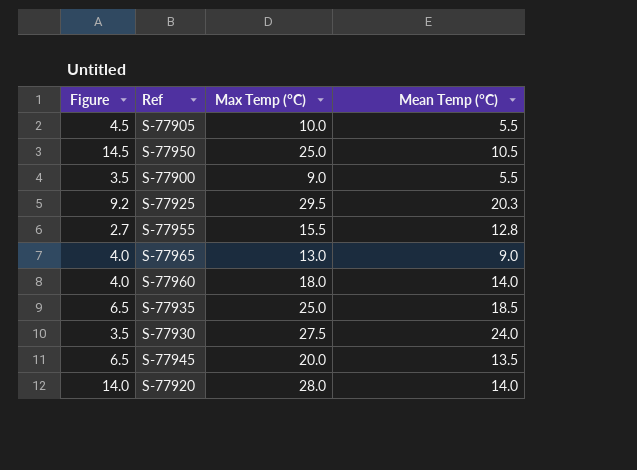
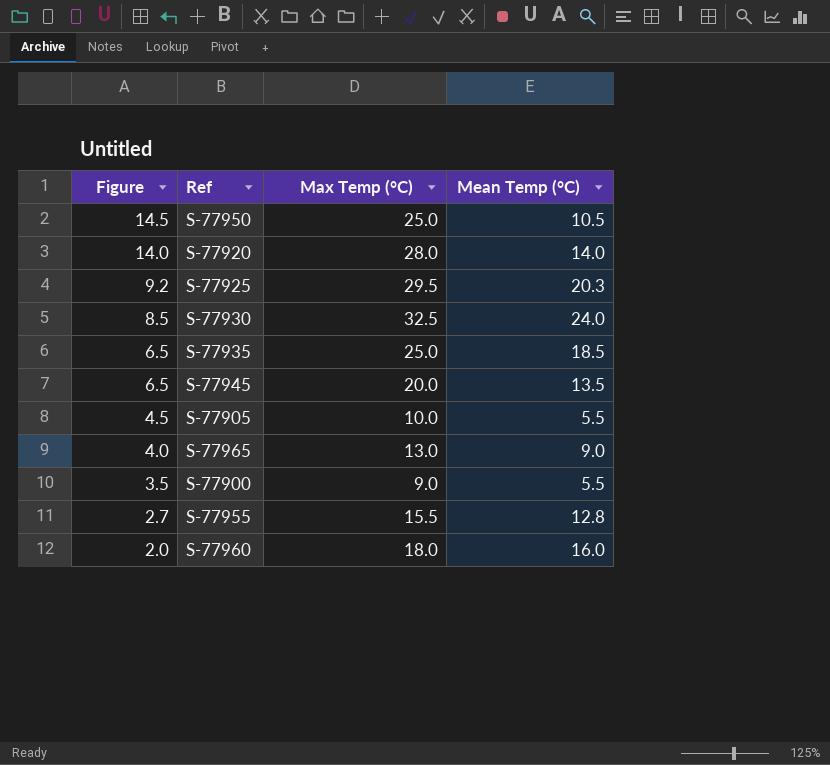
row order: none -> Figure descending
S-77930 | Figure: 3.5 -> 8.5
S-77930 | Max Temp (°C): 27.5 -> 32.5
S-77960 | Figure: 4.0 -> 2.0
S-77960 | Mean Temp (°C): 14.0 -> 16.0

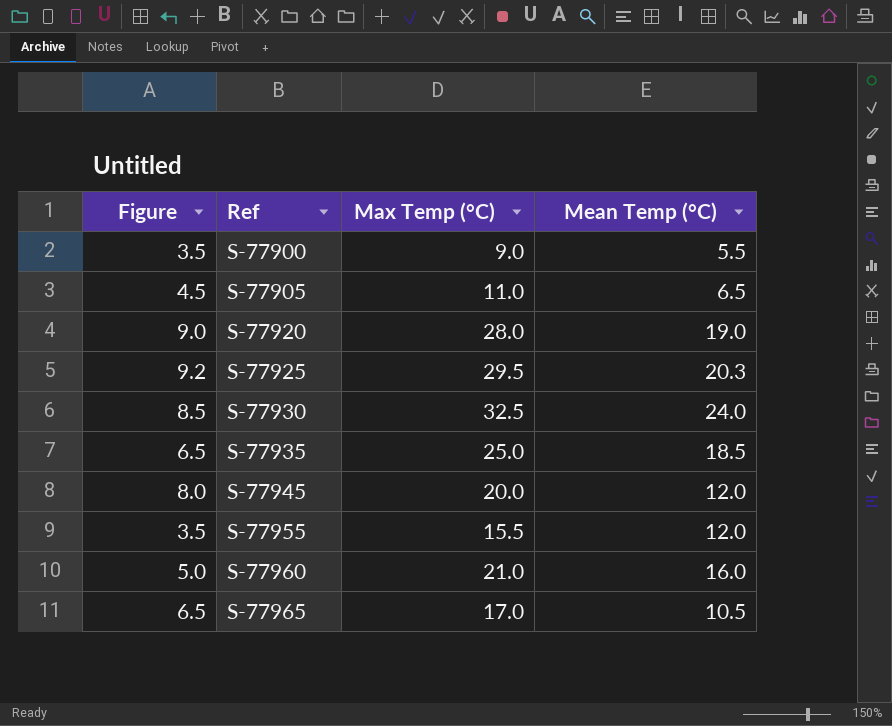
row order: Figure descending -> Ref ascending
row S-77950: 14.5 | 25.0 | 10.5 -> none
S-77905 | Max Temp (°C): 10.0 -> 11.0
S-77905 | Mean Temp (°C): 5.5 -> 6.5
S-77920 | Figure: 14.0 -> 9.0
S-77920 | Mean Temp (°C): 14.0 -> 19.0
S-77945 | Figure: 6.5 -> 8.0
S-77945 | Mean Temp (°C): 13.5 -> 12.0
S-77955 | Figure: 2.7 -> 3.5
S-77955 | Mean Temp (°C): 12.8 -> 12.0
S-77960 | Figure: 2.0 -> 5.0
S-77960 | Max Temp (°C): 18.0 -> 21.0
S-77965 | Figure: 4.0 -> 6.5
S-77965 | Max Temp (°C): 13.0 -> 17.0
S-77965 | Mean Temp (°C): 9.0 -> 10.5

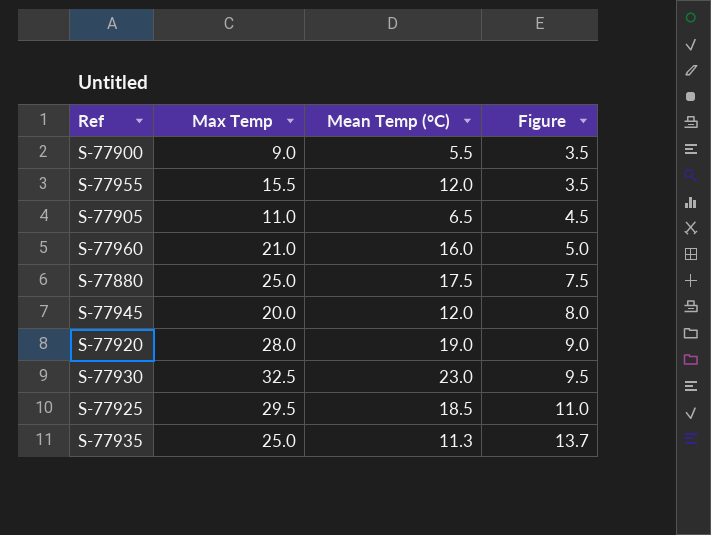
row order: Ref ascending -> Figure ascending
column name: Max Temp (°C) -> Max Temp
column Figure | position: 1 -> 4
row S-77965: 6.5 | 17.0 | 10.5 -> none
row S-77880: none -> 25.0 | 17.5 | 7.5
S-77930 | Mean Temp (°C): 24.0 -> 23.0
S-77930 | Figure: 8.5 -> 9.5
S-77925 | Mean Temp (°C): 20.3 -> 18.5
S-77925 | Figure: 9.2 -> 11.0
S-77935 | Mean Temp (°C): 18.5 -> 11.3
S-77935 | Figure: 6.5 -> 13.7

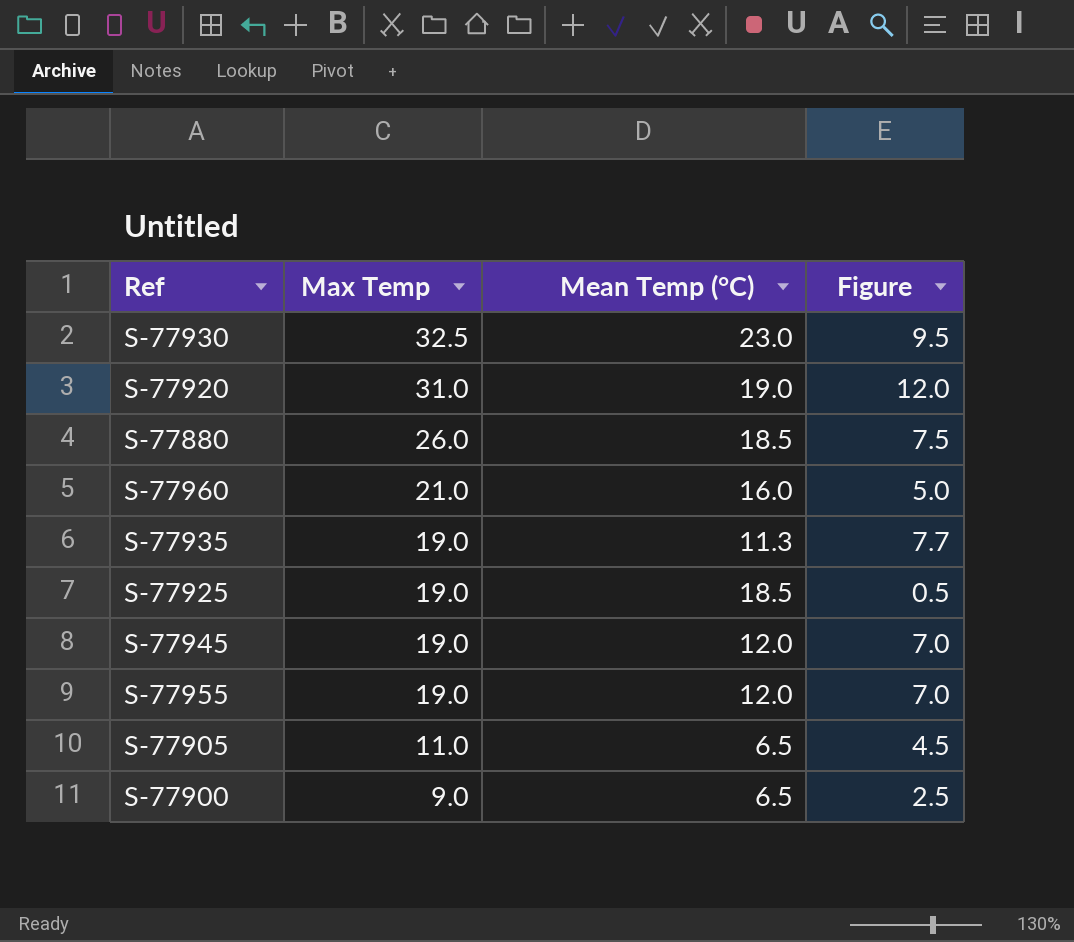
row order: Figure ascending -> Max Temp descending
S-77920 | Max Temp: 28.0 -> 31.0
S-77920 | Figure: 9.0 -> 12.0
S-77880 | Max Temp: 25.0 -> 26.0
S-77880 | Mean Temp (°C): 17.5 -> 18.5
S-77935 | Max Temp: 25.0 -> 19.0
S-77935 | Figure: 13.7 -> 7.7
S-77925 | Max Temp: 29.5 -> 19.0
S-77925 | Figure: 11.0 -> 0.5
S-77945 | Max Temp: 20.0 -> 19.0
S-77945 | Figure: 8.0 -> 7.0
S-77955 | Max Temp: 15.5 -> 19.0
S-77955 | Figure: 3.5 -> 7.0
S-77900 | Mean Temp (°C): 5.5 -> 6.5
S-77900 | Figure: 3.5 -> 2.5

